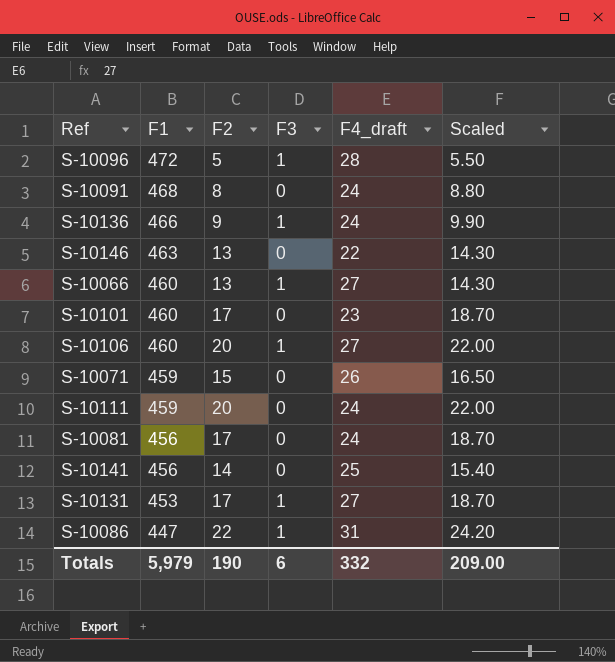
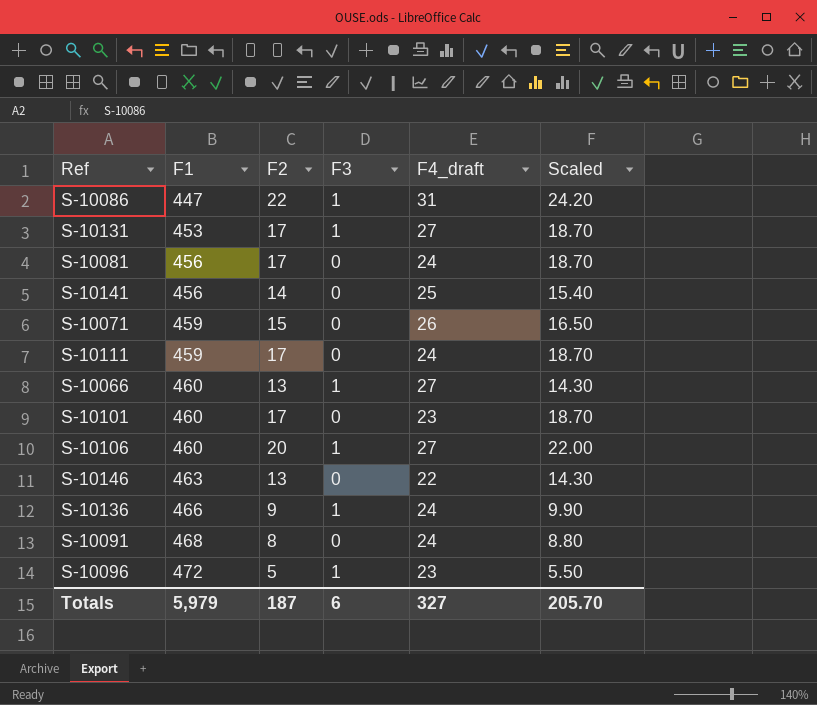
row order: F1 descending -> F1 ascending
S-10111 | F2: 20 -> 17
S-10111 | Scaled: 22.00 -> 18.70
S-10096 | F4_draft: 28 -> 23
Totals | F2: 190 -> 187
Totals | F4_draft: 332 -> 327
Totals | Scaled: 209.00 -> 205.70

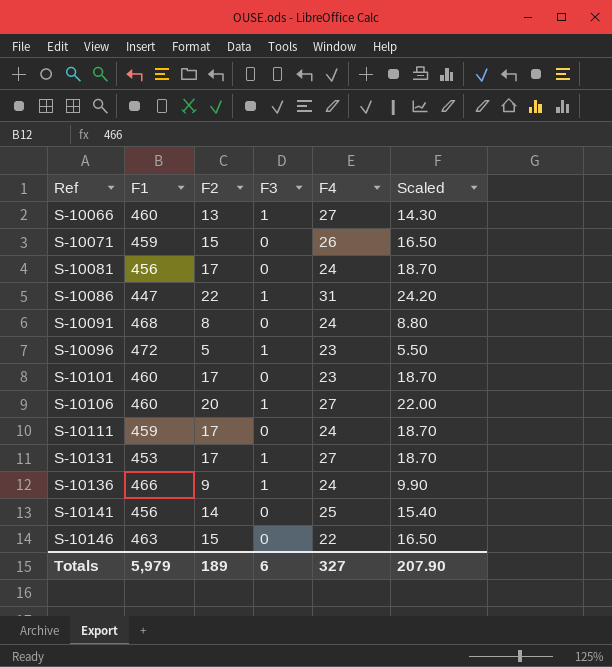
row order: F1 ascending -> Ref ascending
column name: F4_draft -> F4
S-10146 | F2: 13 -> 15
S-10146 | Scaled: 14.30 -> 16.50
Totals | F2: 187 -> 189
Totals | Scaled: 205.70 -> 207.90

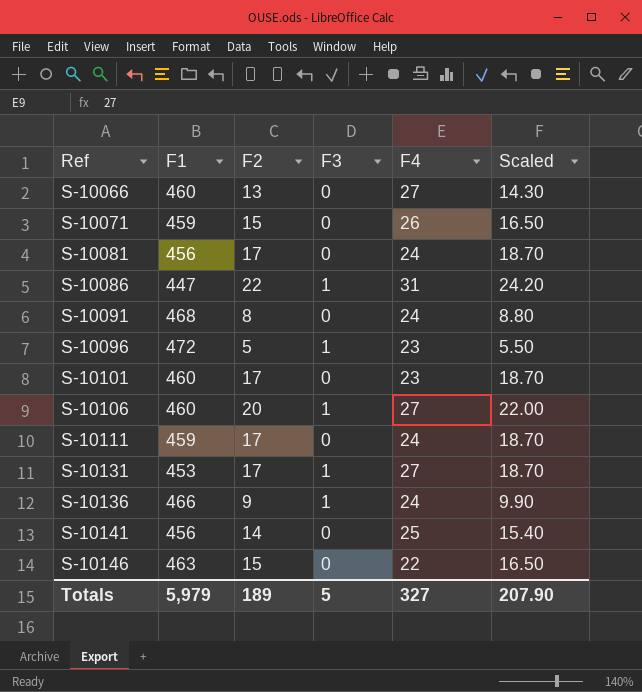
S-10066 | F3: 1 -> 0
Totals | F3: 6 -> 5

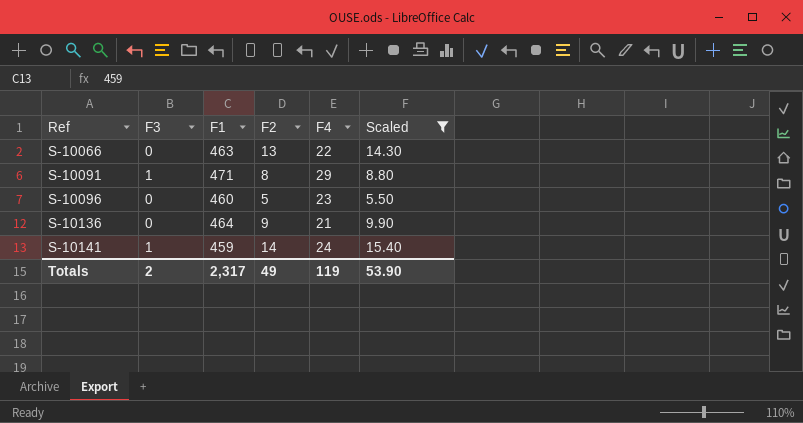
filter: none -> Scaled <= 15.40
column F3 | position: 4 -> 2
S-10066 | F1: 460 -> 463
S-10066 | F4: 27 -> 22
S-10091 | F3: 0 -> 1
S-10091 | F1: 468 -> 471
S-10091 | F4: 24 -> 29
S-10096 | F3: 1 -> 0
S-10096 | F1: 472 -> 460
S-10136 | F3: 1 -> 0
S-10136 | F1: 466 -> 464
S-10136 | F4: 24 -> 21
S-10141 | F3: 0 -> 1
S-10141 | F1: 456 -> 459
S-10141 | F4: 25 -> 24
Totals | F3: 5 -> 2
Totals | F1: 5,979 -> 2,317
Totals | F2: 189 -> 49
Totals | F4: 327 -> 119
Totals | Scaled: 207.90 -> 53.90

